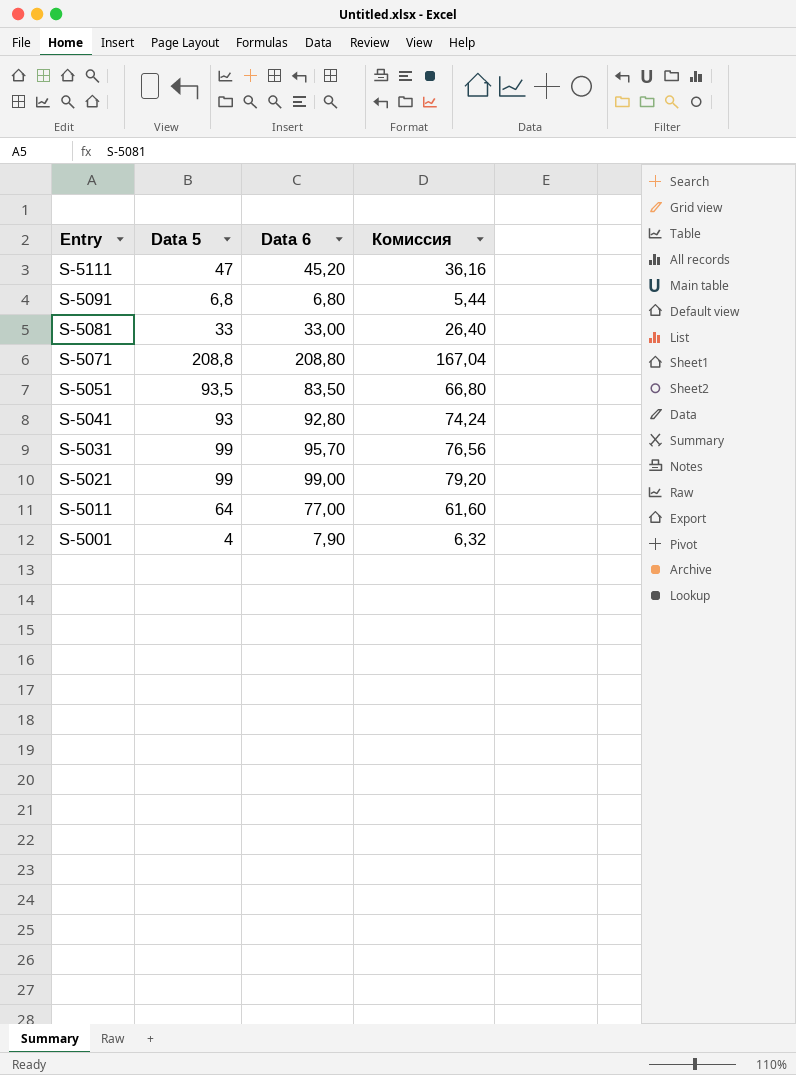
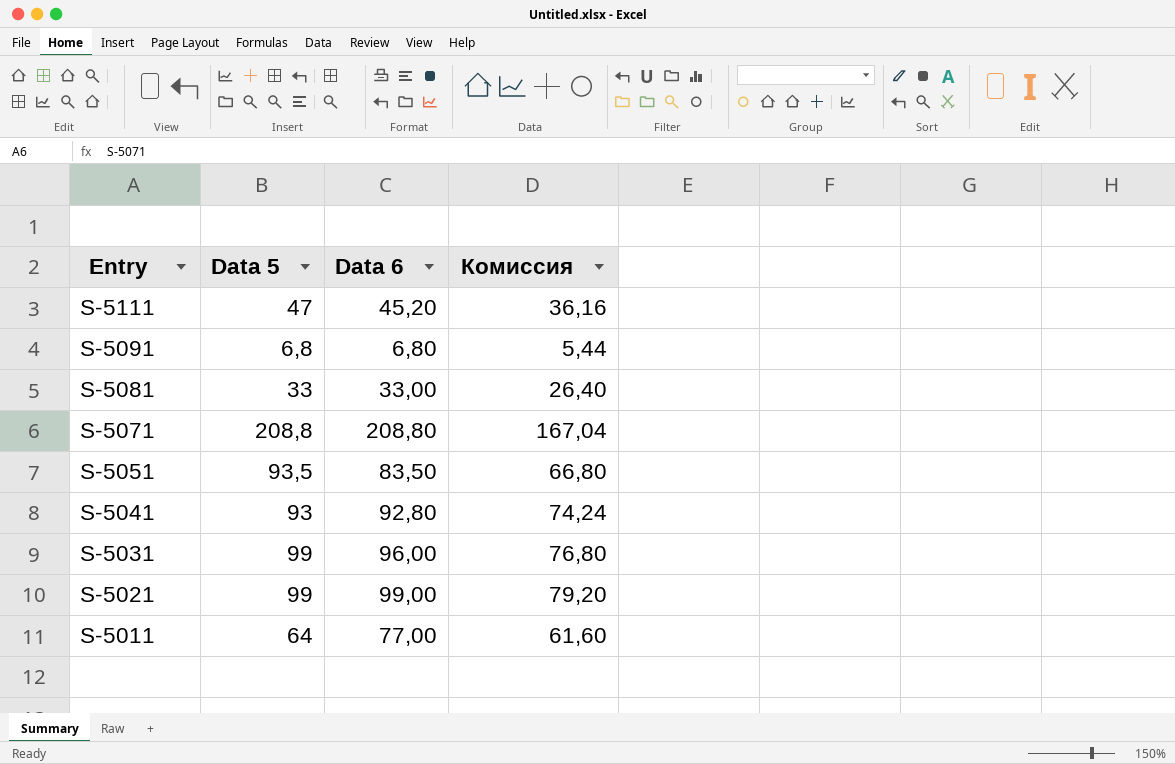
row S-5001: 4 | 7,90 | 6,32 -> none
S-5031 | Data 6: 95,70 -> 96,00
S-5031 | Комиссия: 76,56 -> 76,80

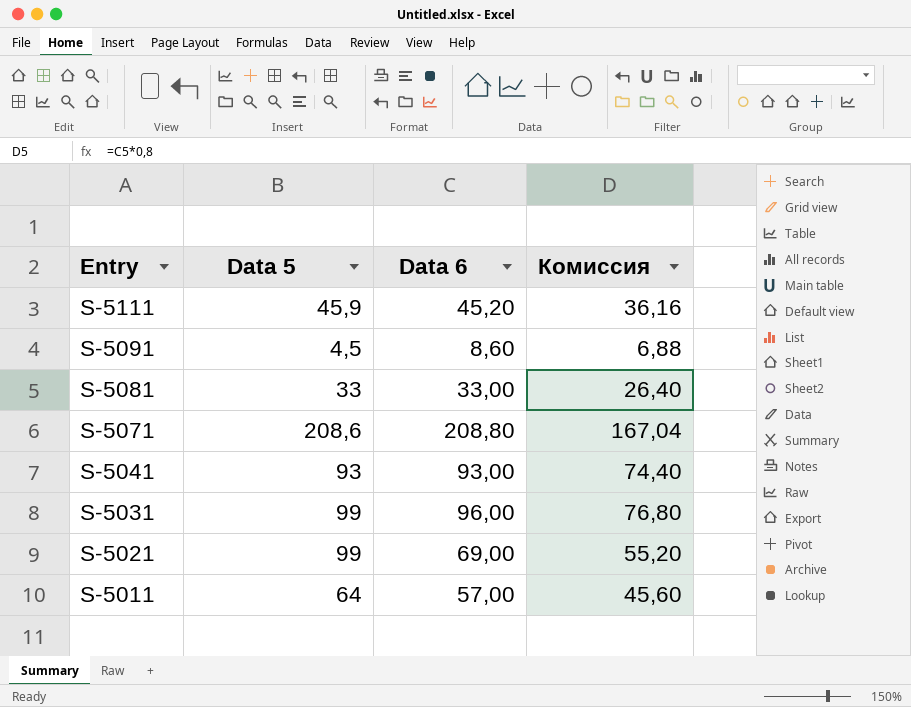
row S-5051: 93,5 | 83,50 | 66,80 -> none
S-5111 | Data 5: 47 -> 45,9
S-5091 | Data 5: 6,8 -> 4,5
S-5091 | Data 6: 6,80 -> 8,60
S-5091 | Комиссия: 5,44 -> 6,88
S-5071 | Data 5: 208,8 -> 208,6
S-5041 | Data 6: 92,80 -> 93,00
S-5041 | Комиссия: 74,24 -> 74,40
S-5021 | Data 6: 99,00 -> 69,00
S-5021 | Комиссия: 79,20 -> 55,20
S-5011 | Data 6: 77,00 -> 57,00
S-5011 | Комиссия: 61,60 -> 45,60

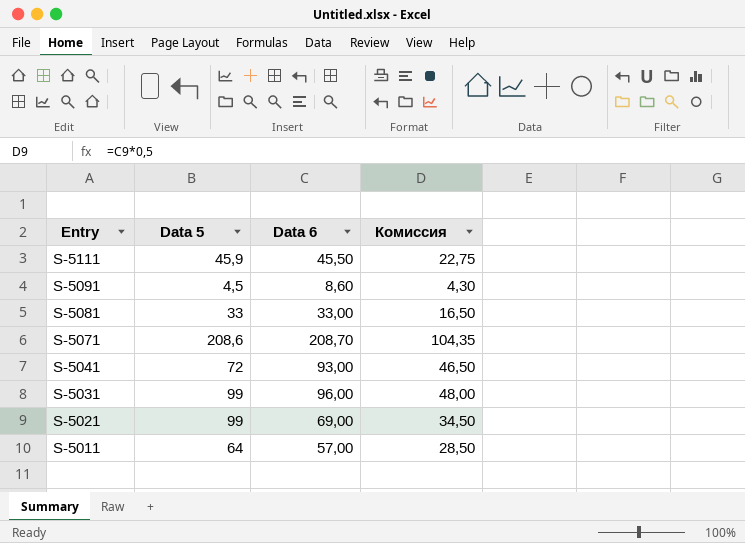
column Комиссия | formula: [Data 6] * 0,8 -> [Data 6] * 0,5
S-5111 | Data 6: 45,20 -> 45,50
S-5071 | Data 6: 208,80 -> 208,70
S-5041 | Data 5: 93 -> 72

